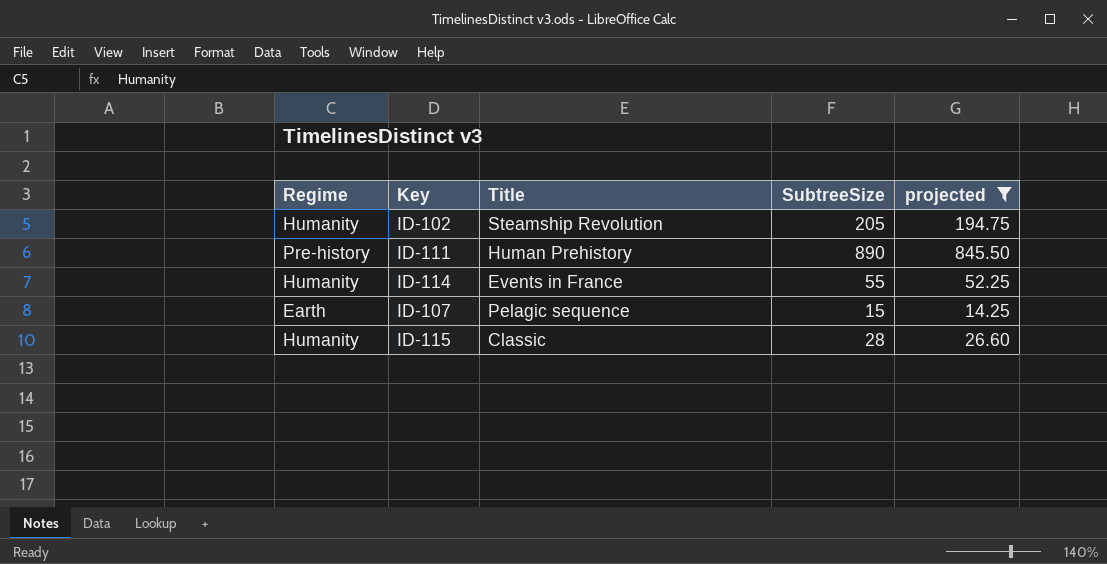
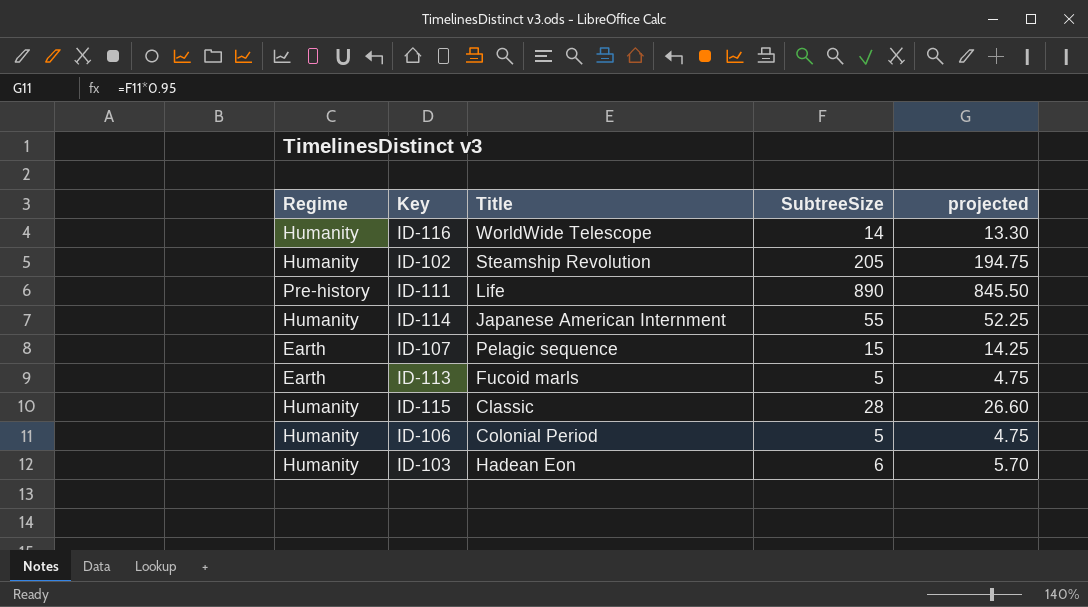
filter: projected >= 14.25 -> none
ID-111 | Title: Human Prehistory -> Life
ID-114 | Title: Events in France -> Japanese American Internment

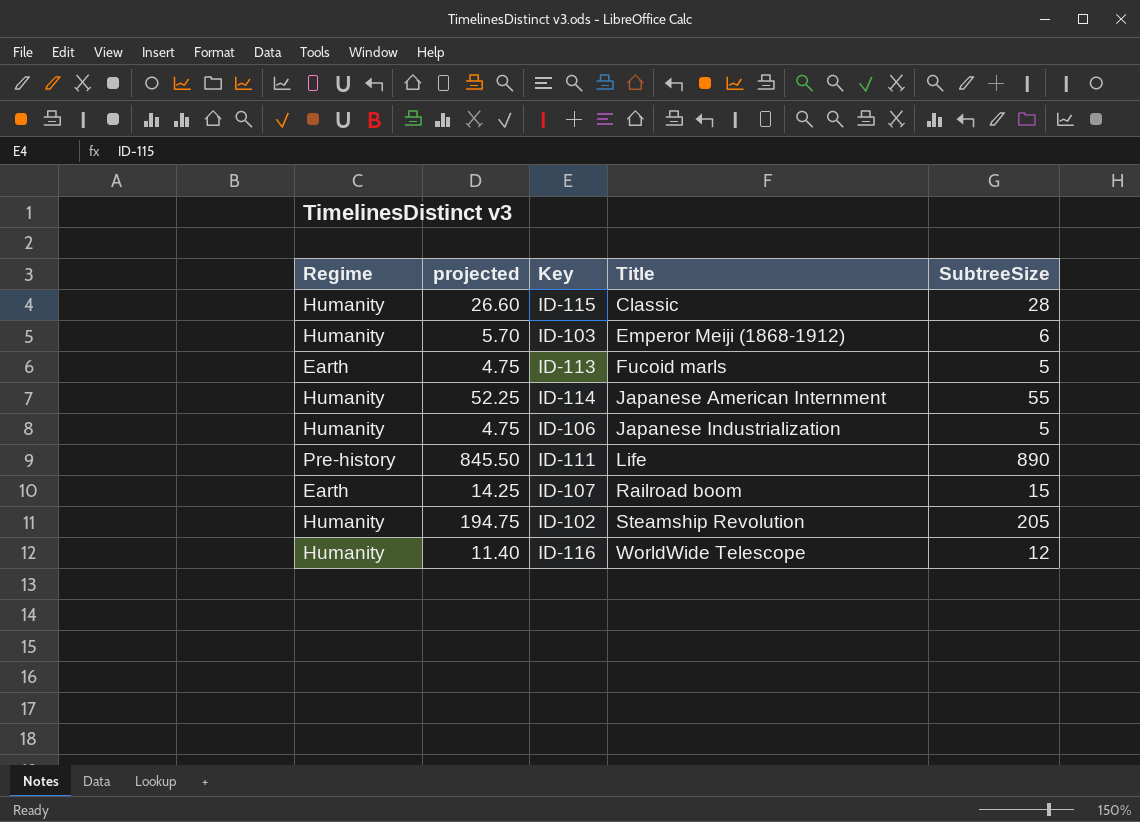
row order: none -> Title ascending
column projected | position: 5 -> 2
ID-103 | Title: Hadean Eon -> Emperor Meiji (1868-1912)
ID-106 | Title: Colonial Period -> Japanese Industrialization
ID-107 | Title: Pelagic sequence -> Railroad boom
ID-116 | projected: 13.30 -> 11.40
ID-116 | SubtreeSize: 14 -> 12

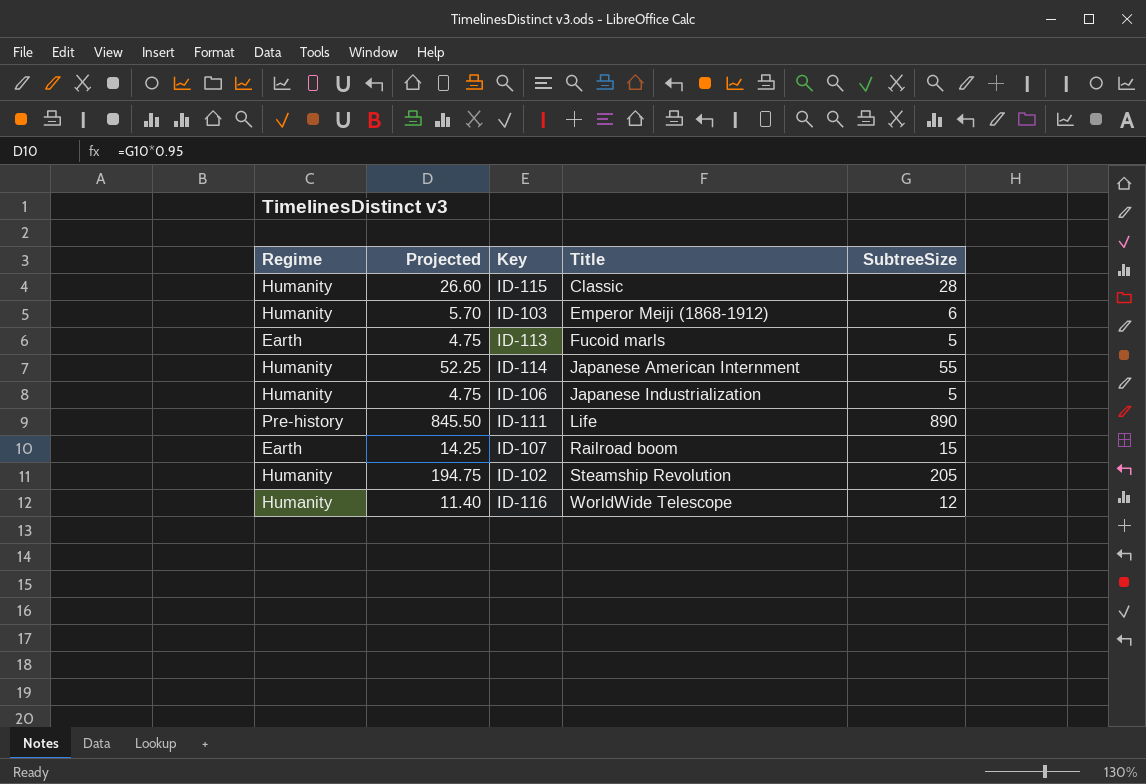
column name: projected -> Projected

